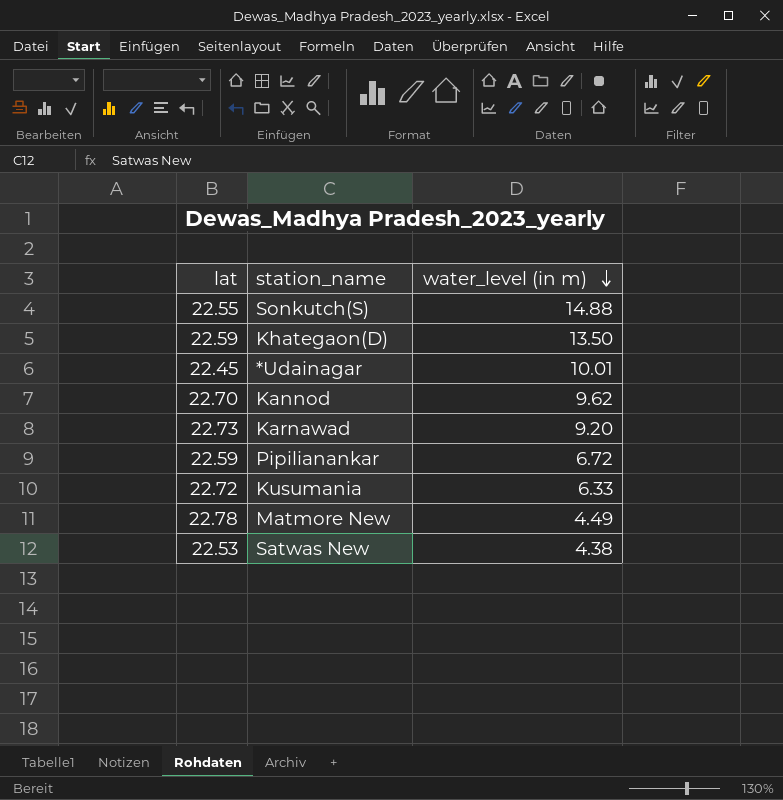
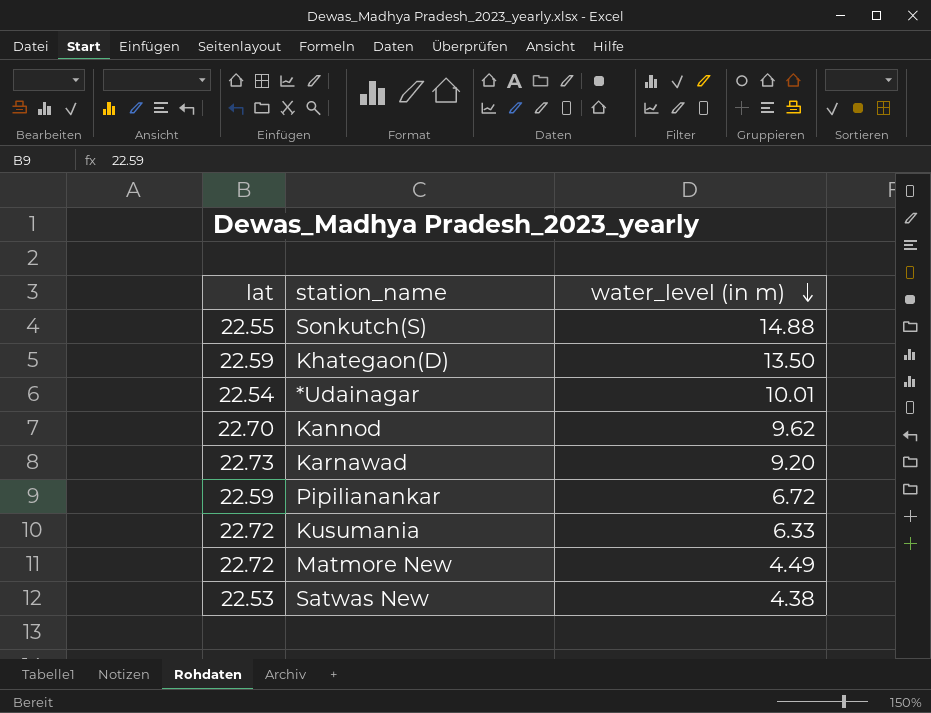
*Udainagar | lat: 22.45 -> 22.54
Matmore New | lat: 22.78 -> 22.72

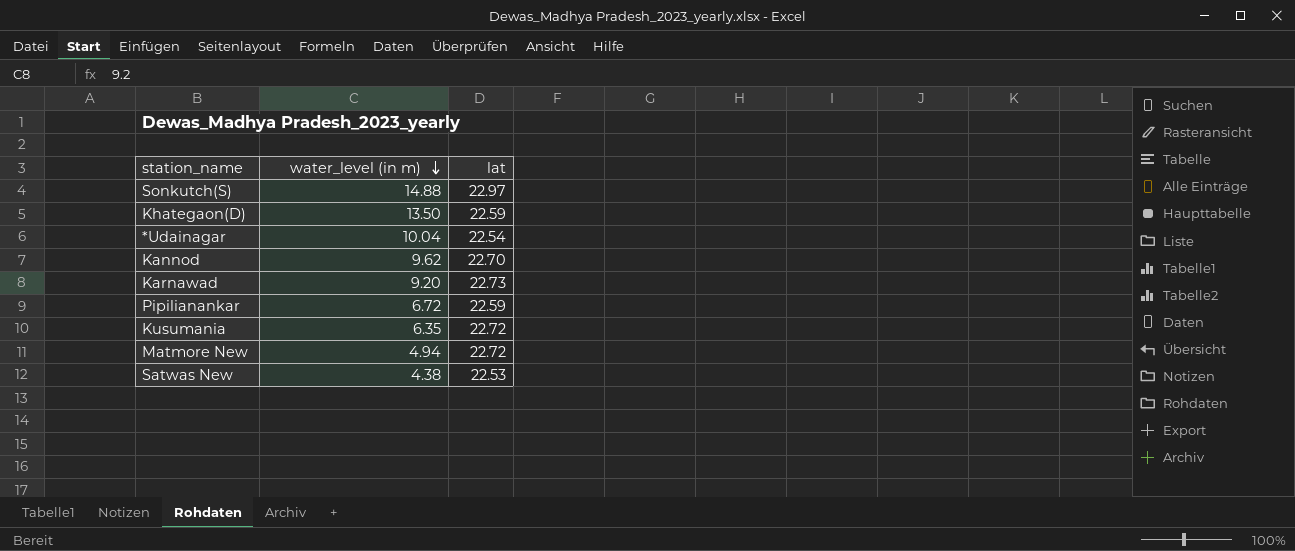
column lat | position: 1 -> 3
Sonkutch(S) | lat: 22.55 -> 22.97
*Udainagar | water_level (in m): 10.01 -> 10.04
Kusumania | water_level (in m): 6.33 -> 6.35
Matmore New | water_level (in m): 4.49 -> 4.94

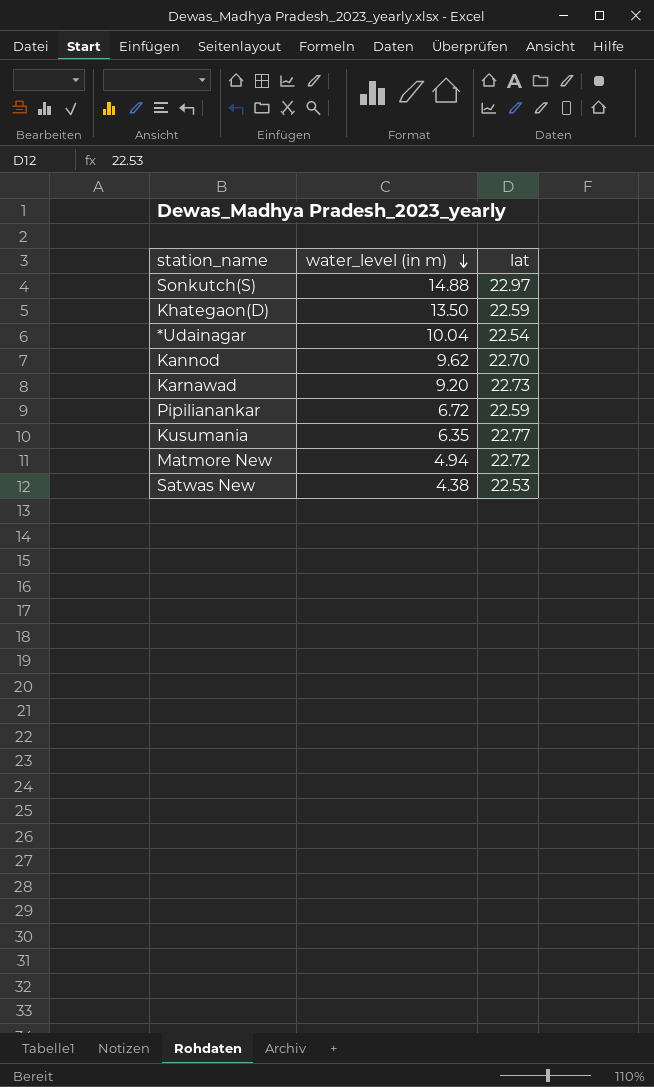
Kusumania | lat: 22.72 -> 22.77

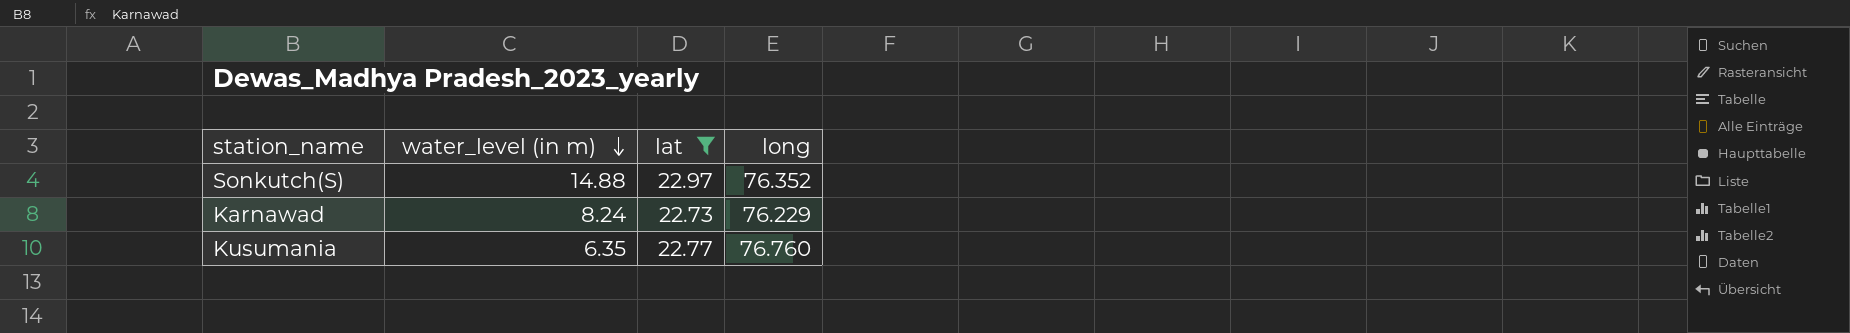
filter: none -> lat >= 22.73
column long | position: none -> 4
Karnawad | water_level (in m): 9.20 -> 8.24

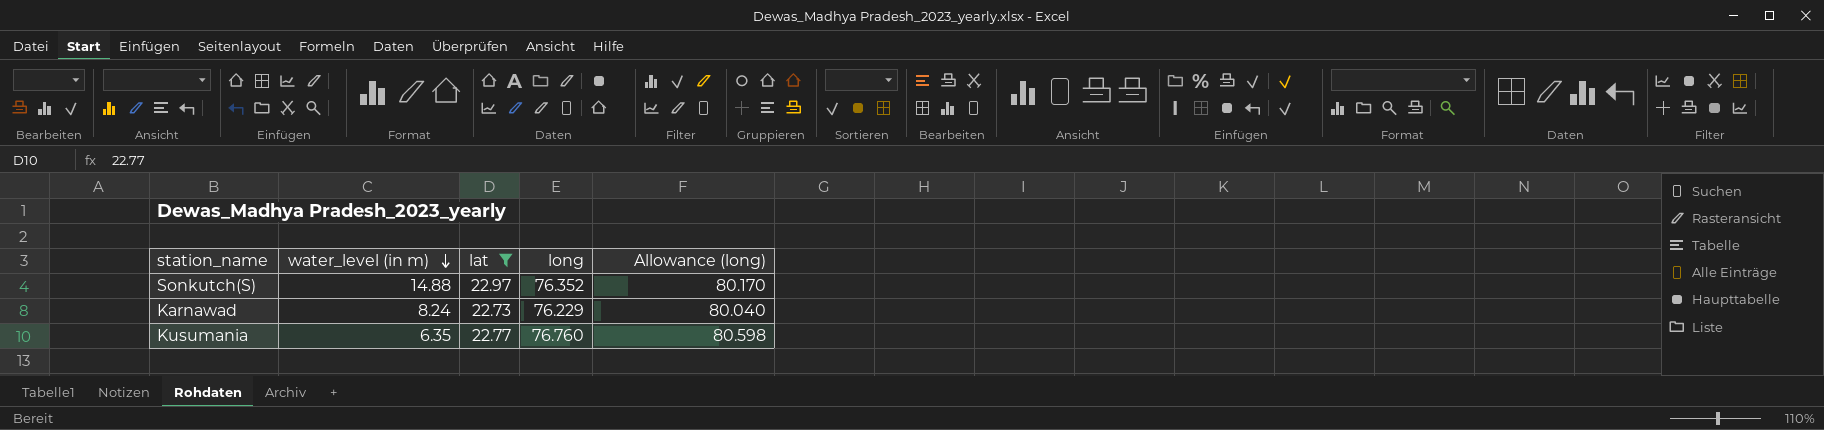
column Allowance (long) | formula: none -> [long] * 1.05

